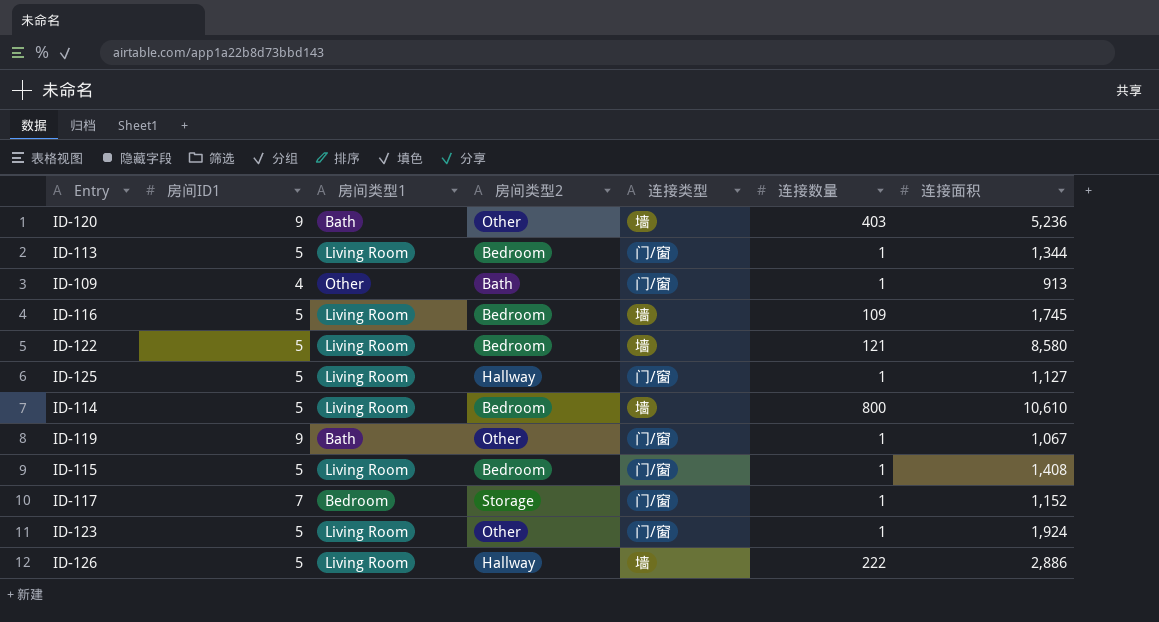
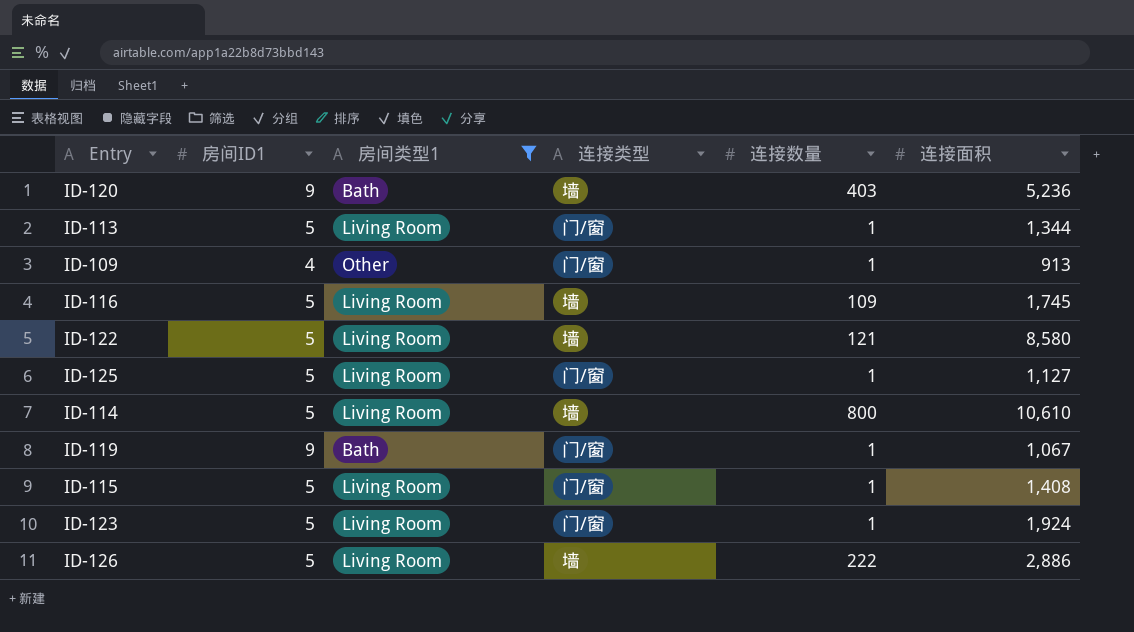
filter: none -> 房间类型1 != Bedroom
column 房间类型2 | position: 4 -> none

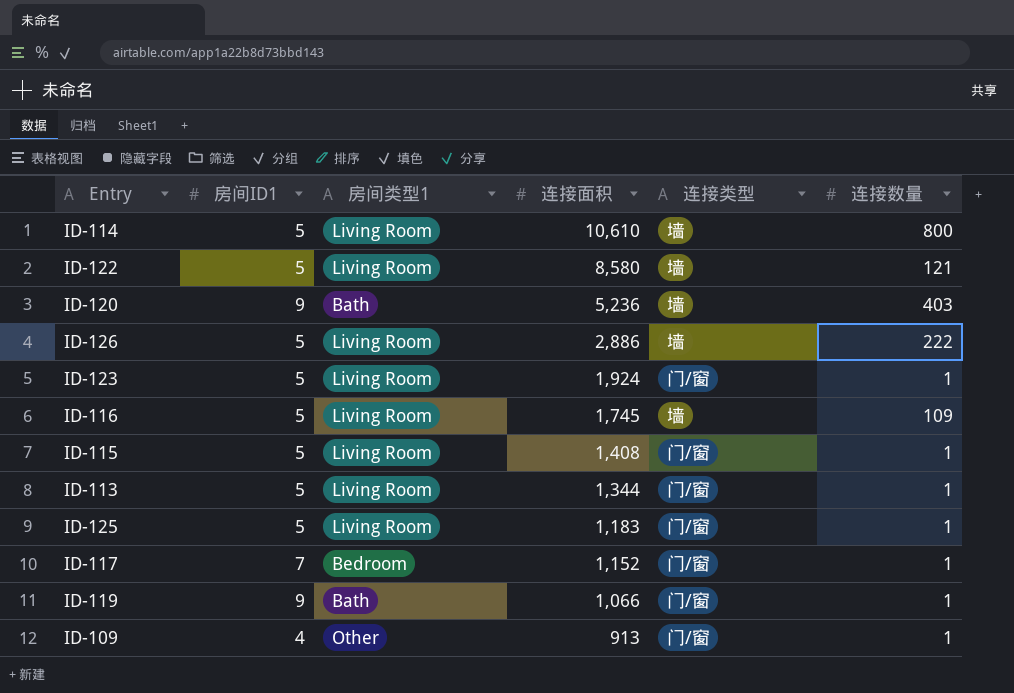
filter: 房间类型1 != Bedroom -> none
row order: none -> 连接面积 descending
column 连接面积 | position: 6 -> 4
ID-125 | 连接面积: 1,127 -> 1,183
ID-119 | 连接面积: 1,067 -> 1,066

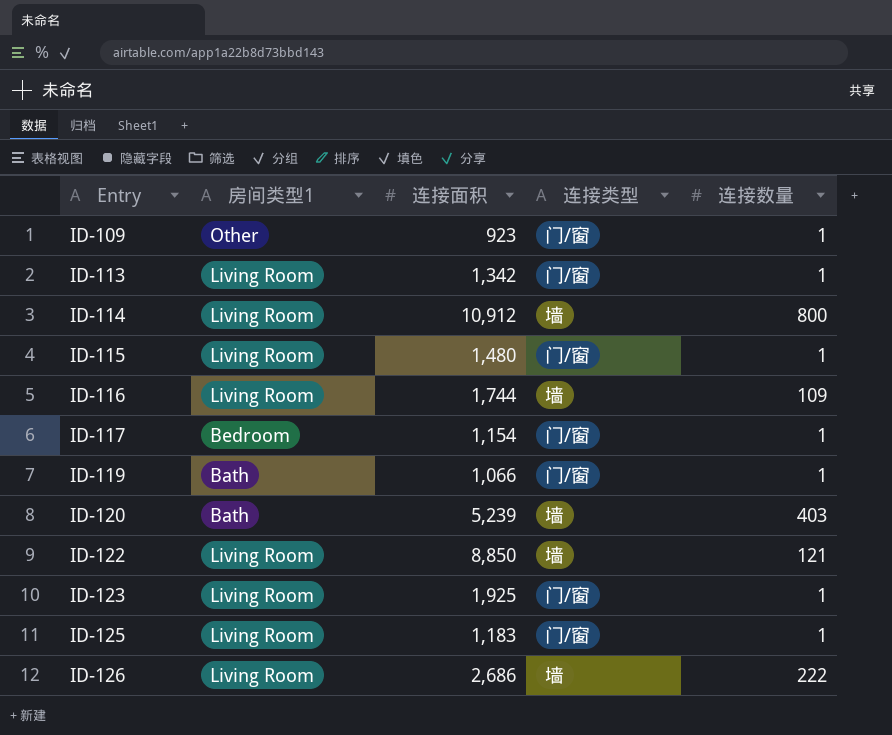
row order: 连接面积 descending -> Entry ascending
column 房间ID1 | position: 2 -> none
ID-109 | 连接面积: 913 -> 923
ID-113 | 连接面积: 1,344 -> 1,342
ID-114 | 连接面积: 10,610 -> 10,912
ID-115 | 连接面积: 1,408 -> 1,480
ID-116 | 连接面积: 1,745 -> 1,744
ID-117 | 连接面积: 1,152 -> 1,154
ID-120 | 连接面积: 5,236 -> 5,239
ID-122 | 连接面积: 8,580 -> 8,850
ID-123 | 连接面积: 1,924 -> 1,925
ID-126 | 连接面积: 2,886 -> 2,686

